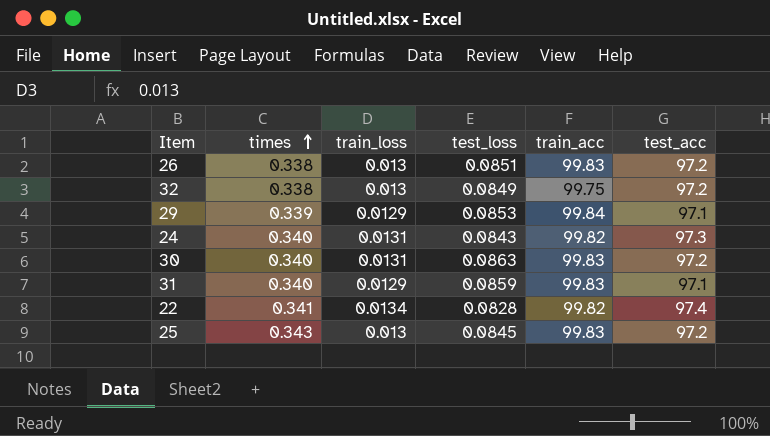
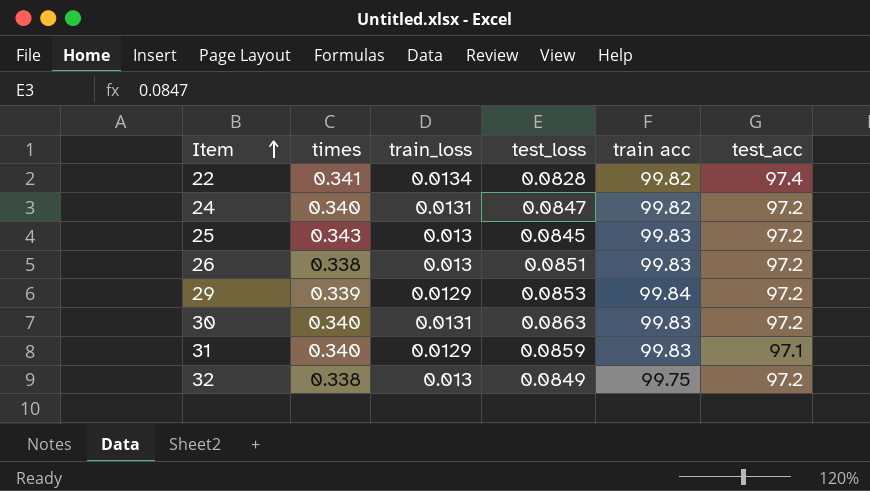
row order: times ascending -> Item ascending
column name: train_acc -> train acc
24 | test_loss: 0.0843 -> 0.0847
24 | test_acc: 97.3 -> 97.2
29 | test_acc: 97.1 -> 97.2

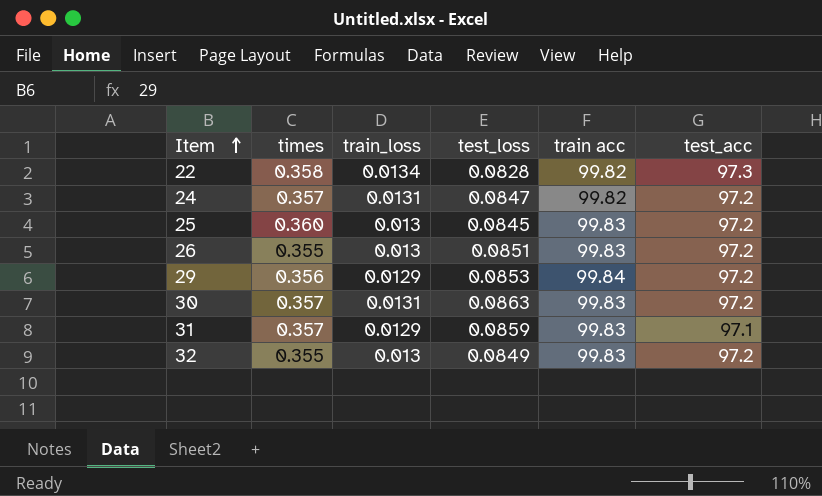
22 | times: 0.341 -> 0.358
22 | test_acc: 97.4 -> 97.3
24 | times: 0.340 -> 0.357
25 | times: 0.343 -> 0.360
26 | times: 0.338 -> 0.355
29 | times: 0.339 -> 0.356
30 | times: 0.340 -> 0.357
31 | times: 0.340 -> 0.357
32 | times: 0.338 -> 0.355
32 | train acc: 99.75 -> 99.83

